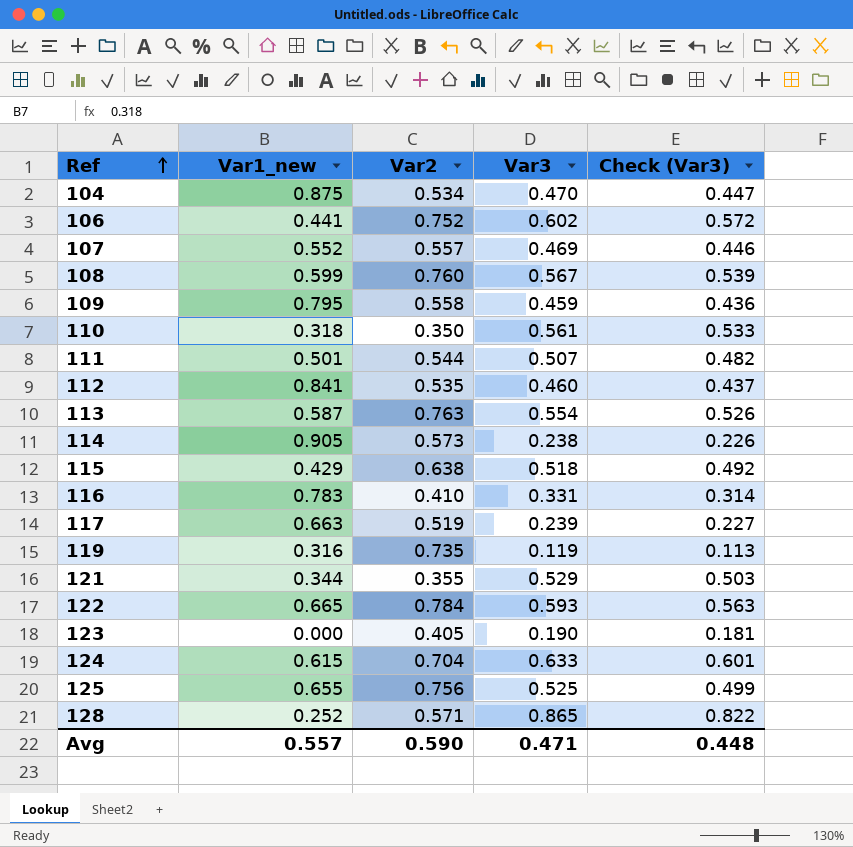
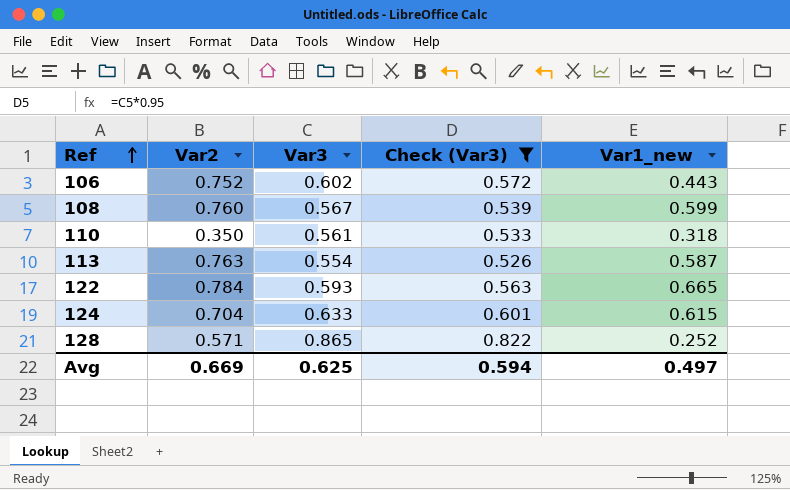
filter: none -> Check (Var3) >= 0.526
column Var1_new | position: 2 -> 5
106 | Var1_new: 0.441 -> 0.443
Avg | Var2: 0.590 -> 0.669
Avg | Var3: 0.471 -> 0.625
Avg | Check (Var3): 0.448 -> 0.594
Avg | Var1_new: 0.557 -> 0.497

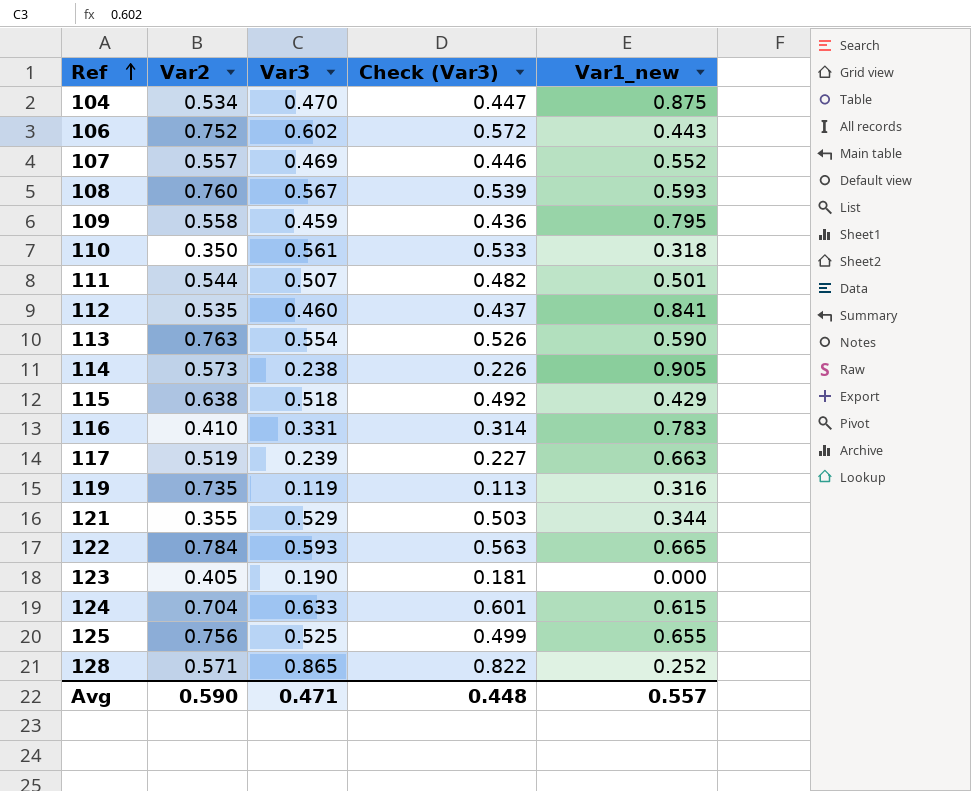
filter: Check (Var3) >= 0.526 -> none
108 | Var1_new: 0.599 -> 0.593
113 | Var1_new: 0.587 -> 0.590
Avg | Var2: 0.669 -> 0.590
Avg | Var3: 0.625 -> 0.471
Avg | Check (Var3): 0.594 -> 0.448
Avg | Var1_new: 0.497 -> 0.557

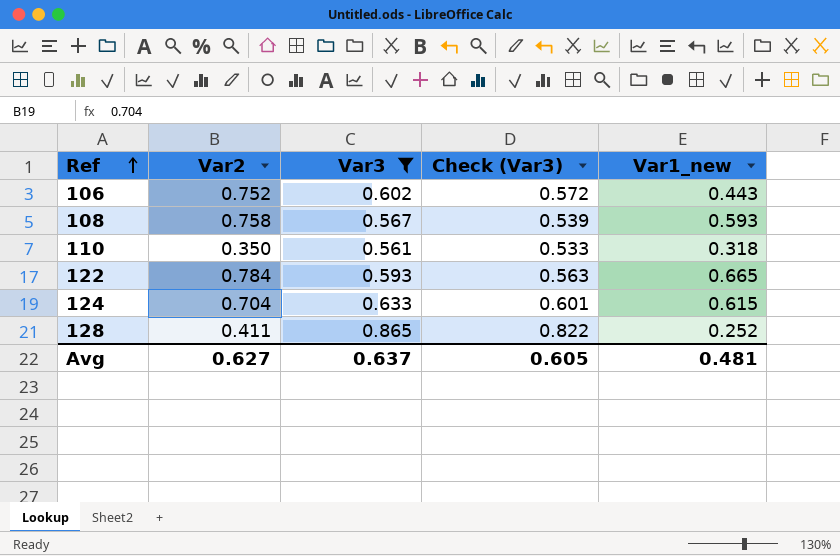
filter: none -> Var3 >= 0.561
108 | Var2: 0.760 -> 0.758
128 | Var2: 0.571 -> 0.411
Avg | Var2: 0.590 -> 0.627
Avg | Var3: 0.471 -> 0.637
Avg | Check (Var3): 0.448 -> 0.605
Avg | Var1_new: 0.557 -> 0.481

